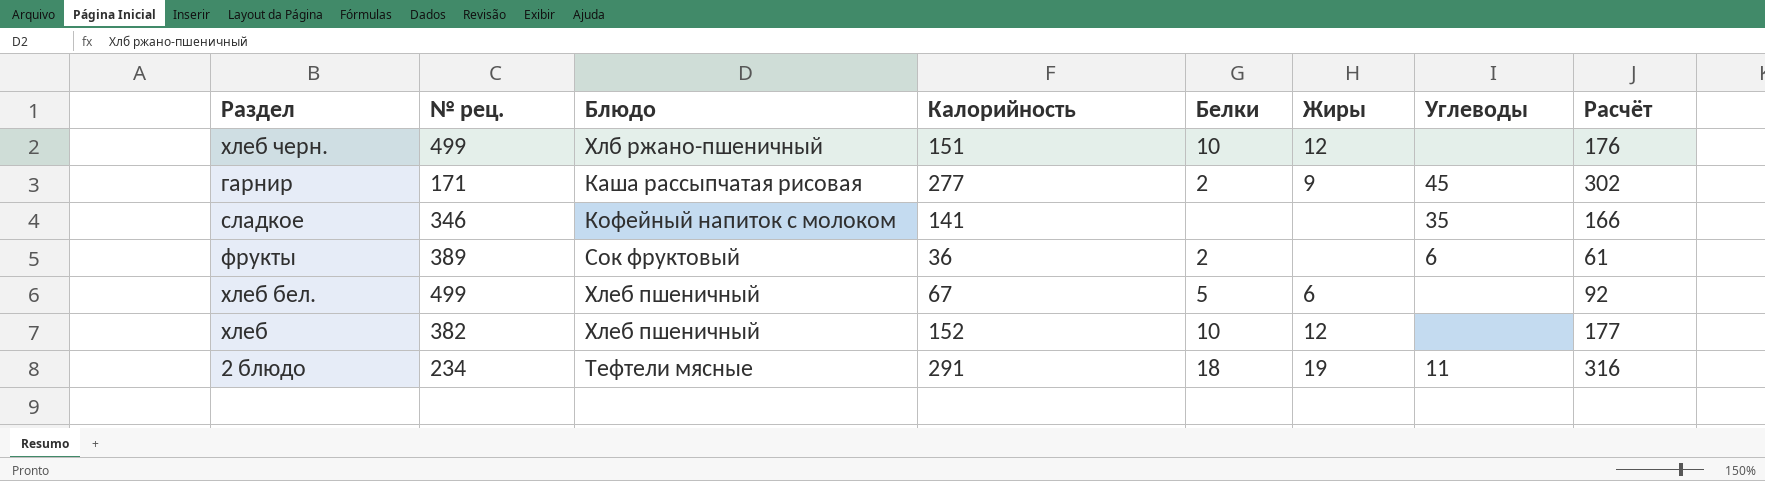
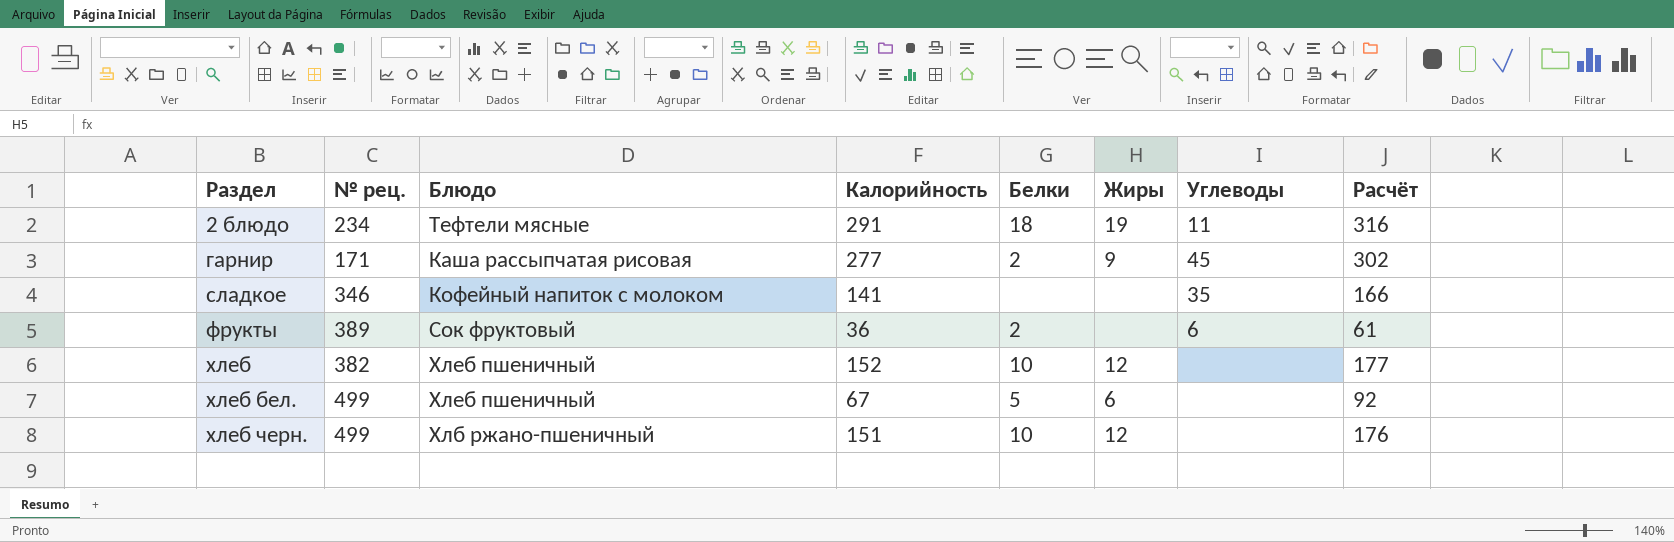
row order: none -> Раздел ascending

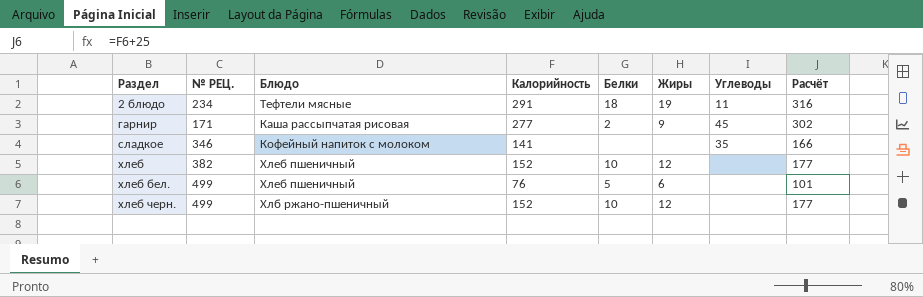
column name: № рец. -> № РЕЦ.
row фрукты: 389 | Сок фруктовый | 36 | 2 | none | 6 | 61 -> none
хлеб бел. | Калорийность: 67 -> 76
хлеб бел. | Расчёт: 92 -> 101
хлеб черн. | Калорийность: 151 -> 152
хлеб черн. | Расчёт: 176 -> 177

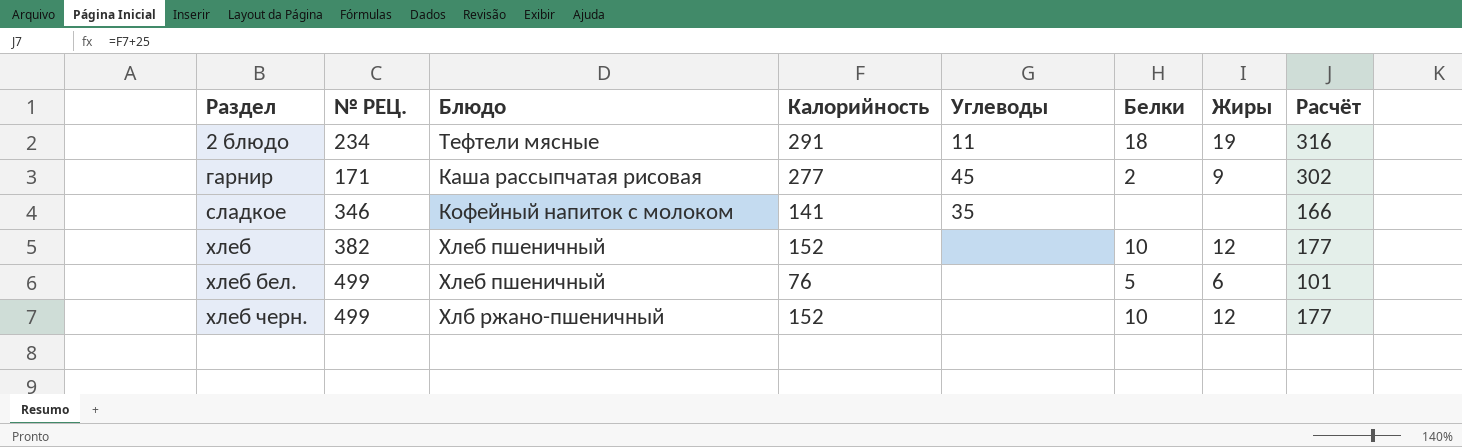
column Углеводы | position: 7 -> 5

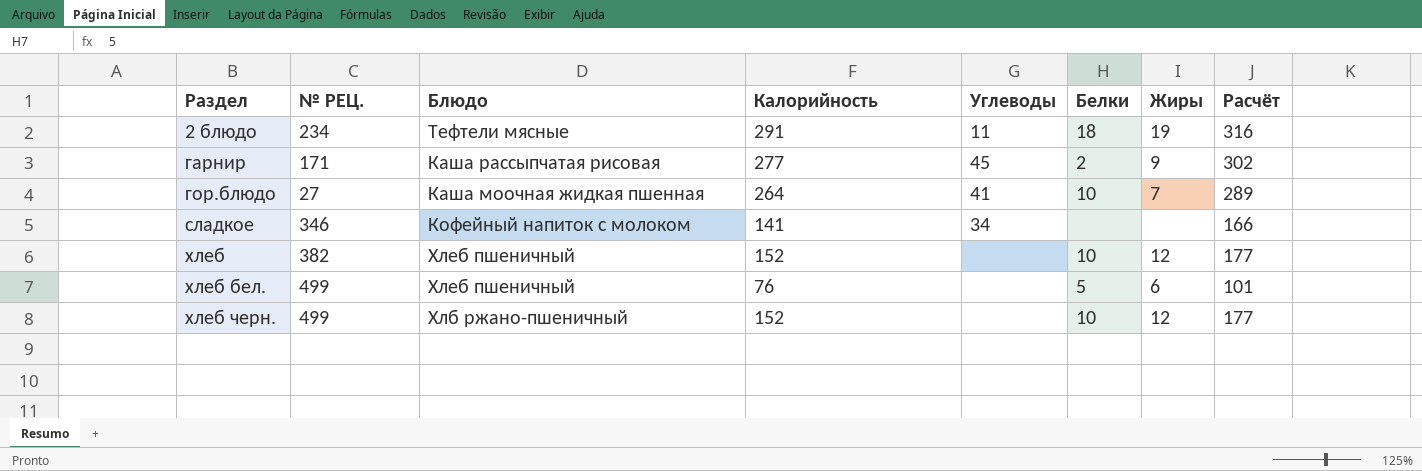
row гор.блюдо: none -> 27 | Каша моочная жидкая пшенная | 264 | 41 | 10 | 7 | 289
сладкое | Углеводы: 35 -> 34

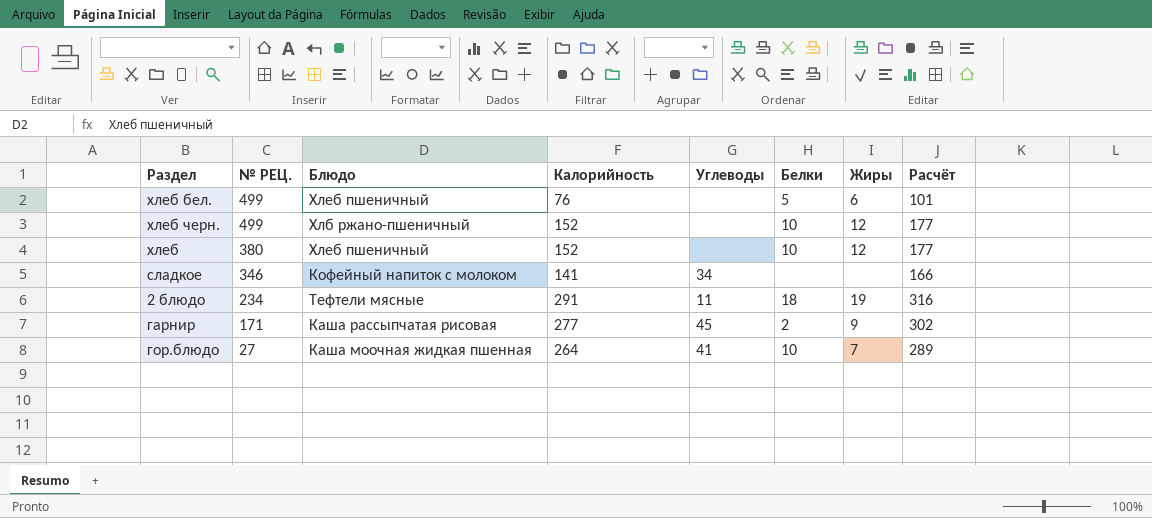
row order: Раздел ascending -> № РЕЦ. descending
хлеб | № РЕЦ.: 382 -> 380

